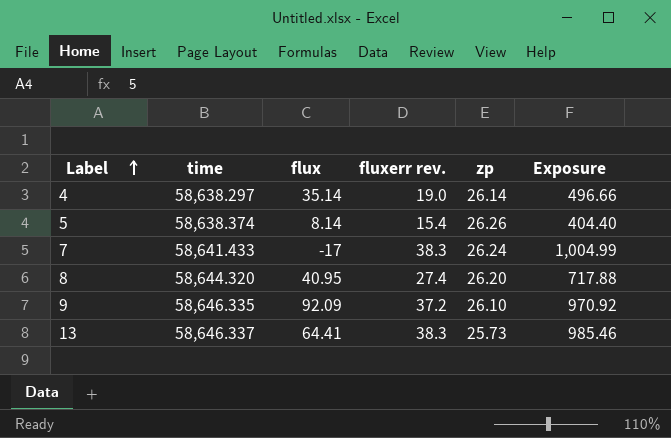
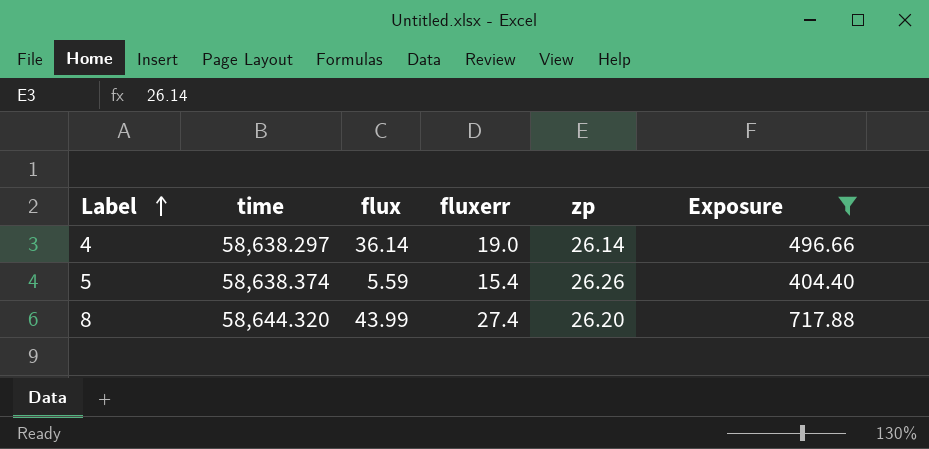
filter: none -> Exposure <= 717.88
column name: fluxerr rev. -> fluxerr
4 | flux: 35.14 -> 36.14
5 | flux: 8.14 -> 5.59
8 | flux: 40.95 -> 43.99

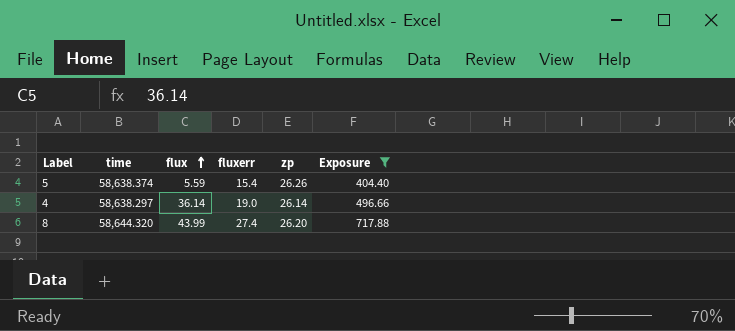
row order: Label ascending -> flux ascending

